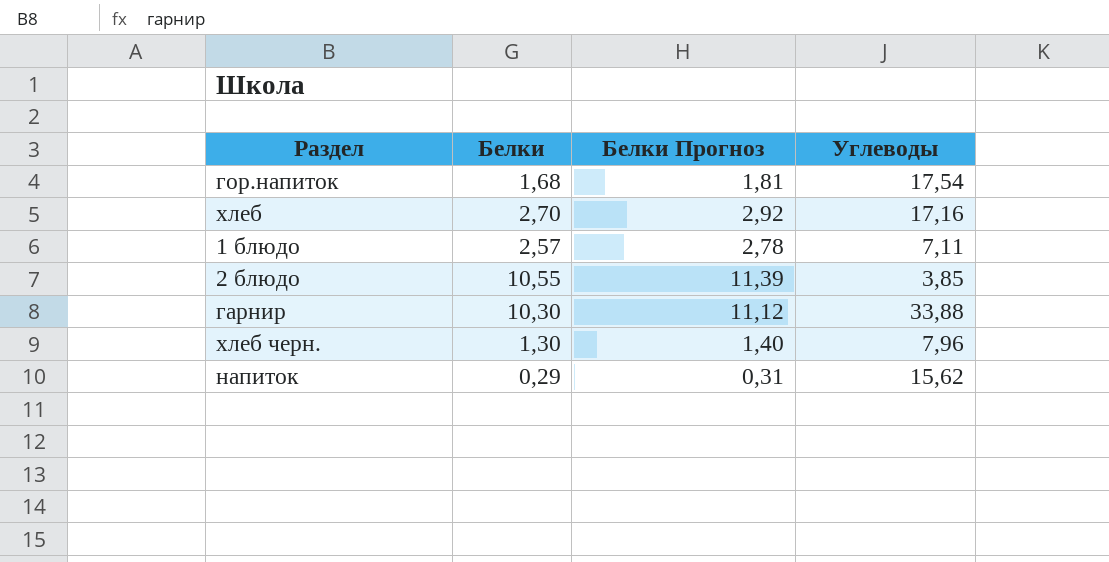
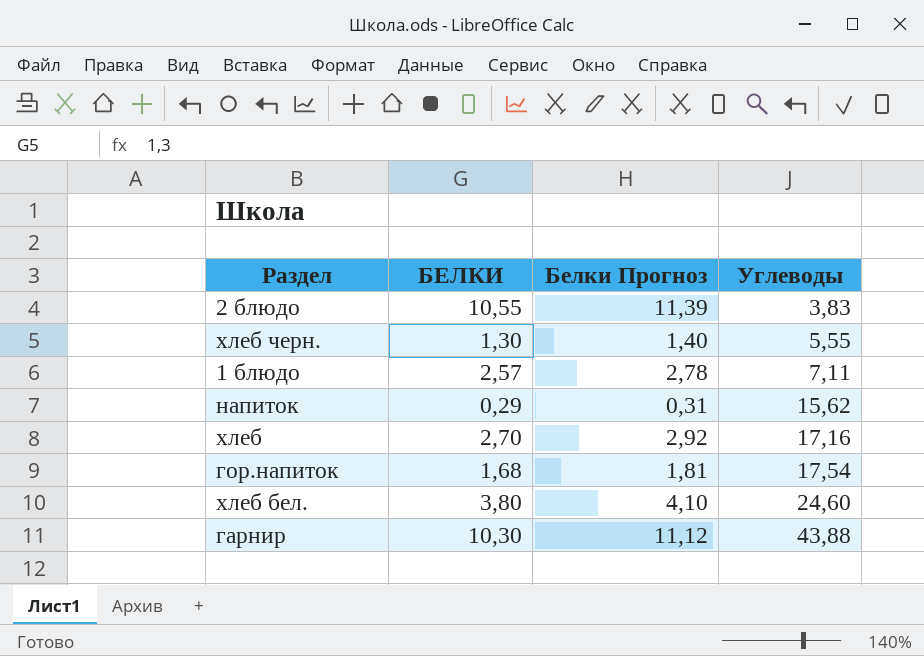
row order: none -> Углеводы ascending
column name: Белки -> БЕЛКИ
2 блюдо | Углеводы: 3,85 -> 3,83
хлеб черн. | Углеводы: 7,96 -> 5,55
row хлеб бел.: none -> 3,80 | 4,10 | 24,60
гарнир | Углеводы: 33,88 -> 43,88

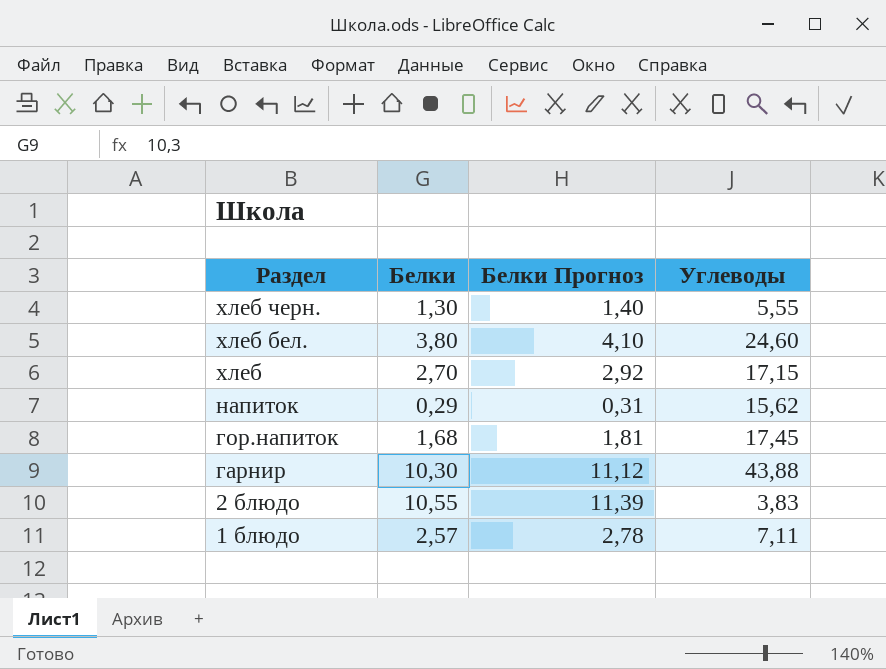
row order: Углеводы ascending -> Раздел descending
column name: БЕЛКИ -> Белки
хлеб | Углеводы: 17,16 -> 17,15
гор.напиток | Углеводы: 17,54 -> 17,45

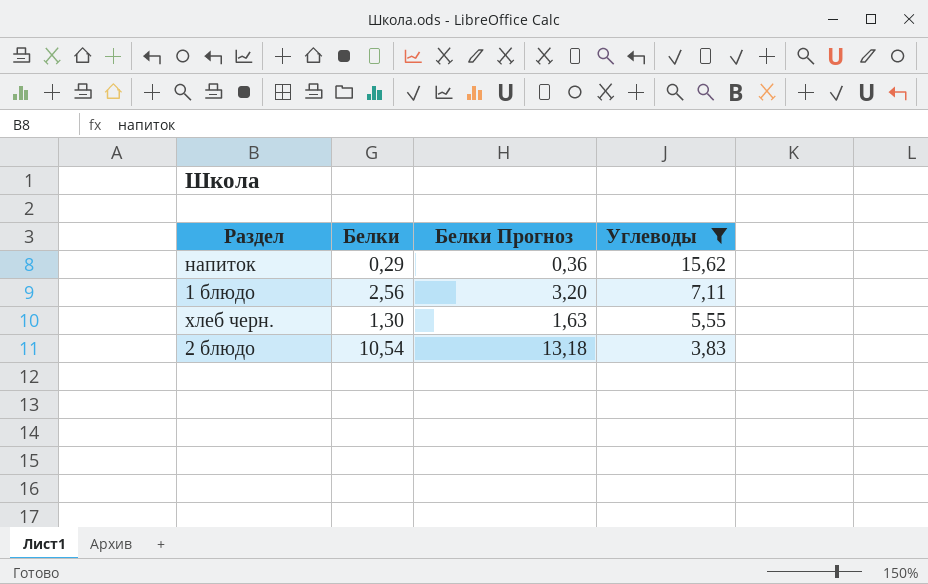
filter: none -> Углеводы <= 15,62
row order: Раздел descending -> Углеводы descending
column Белки Прогноз | formula: [Белки] * 1,08 -> [Белки] * 1,25
1 блюдо | Белки: 2,57 -> 2,56
2 блюдо | Белки: 10,55 -> 10,54

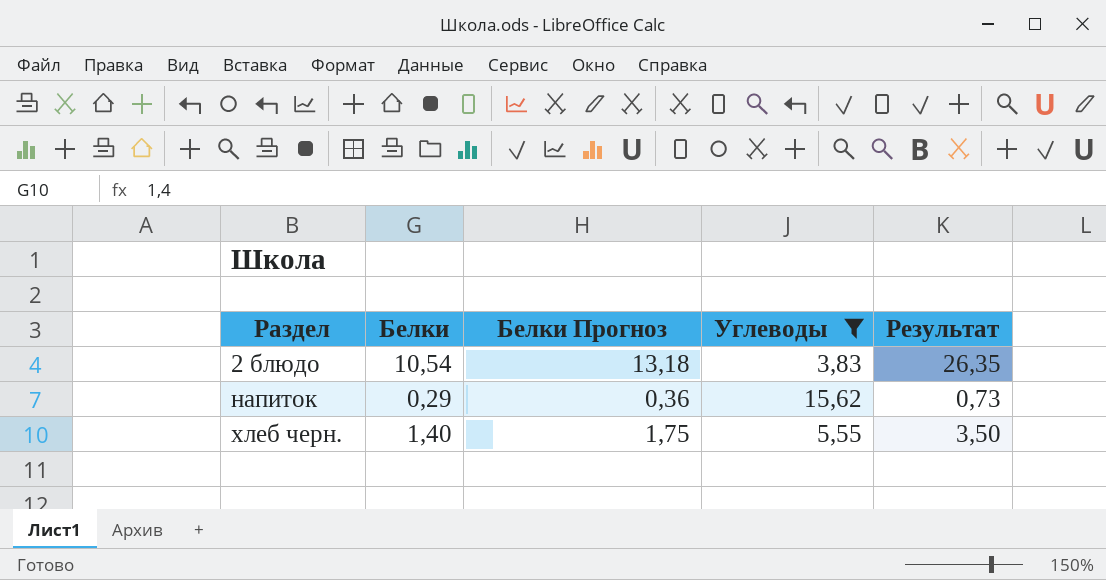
row order: Углеводы descending -> Раздел ascending
column Результат | formula: none -> [Белки] * 2,5
row 1 блюдо: 2,56 | 3,20 | 7,11 -> none
хлеб черн. | Белки: 1,30 -> 1,40
хлеб черн. | Белки Прогноз: 1,63 -> 1,75

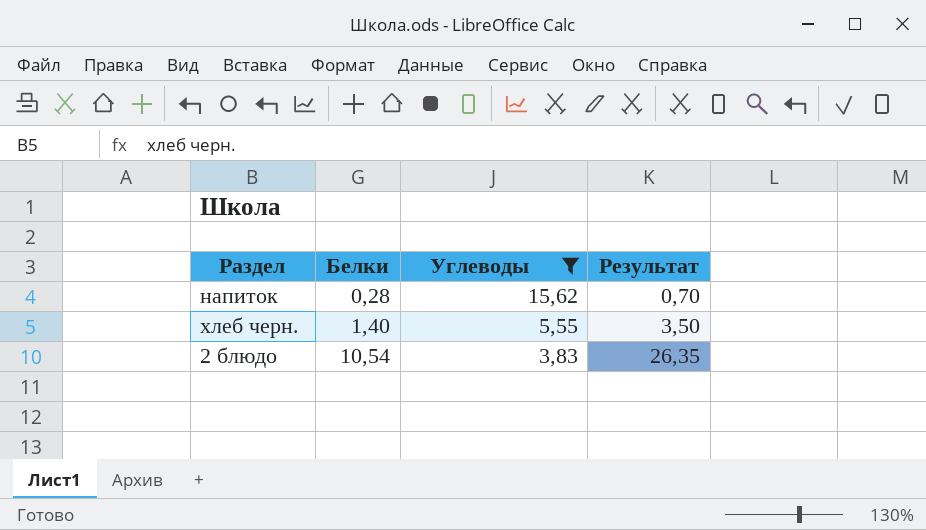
row order: Раздел ascending -> Белки ascending
column Белки Прогноз | formula: [Белки] * 1,25 -> none
напиток | Белки: 0,29 -> 0,28
напиток | Результат: 0,73 -> 0,70

